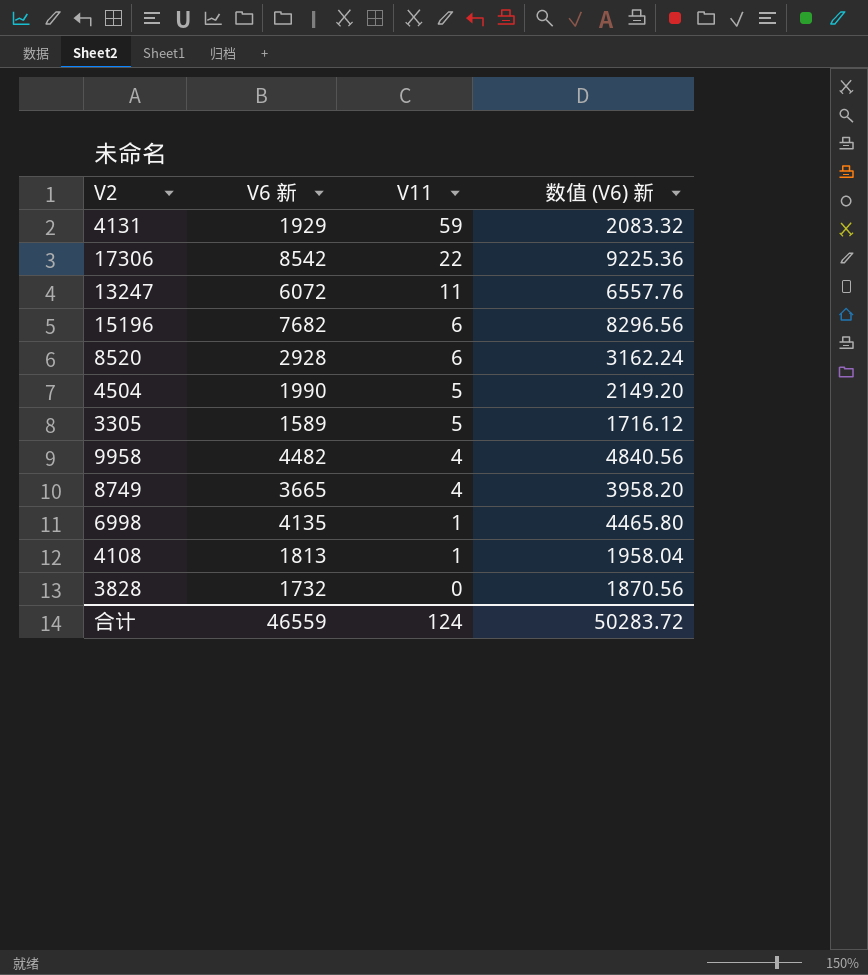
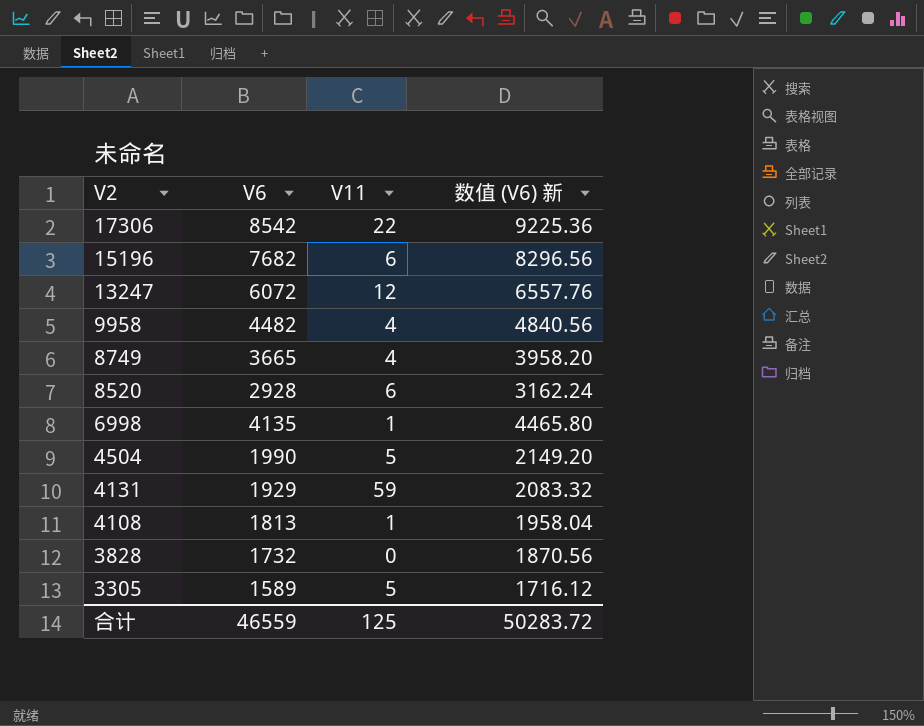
row order: V11 descending -> V2 descending
column name: V6 新 -> V6
13247 | V11: 11 -> 12
合计 | V11: 124 -> 125

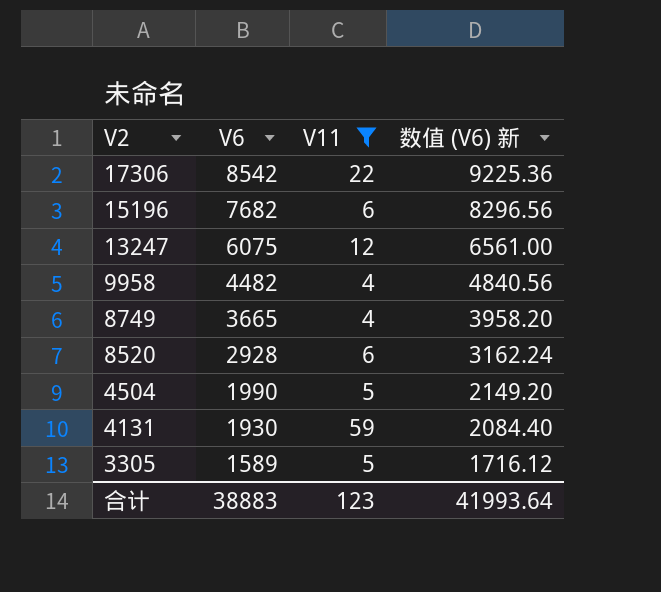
filter: none -> V11 >= 4
13247 | V6: 6072 -> 6075
13247 | 数值 (V6) 新: 6557.76 -> 6561.00
4131 | V6: 1929 -> 1930
4131 | 数值 (V6) 新: 2083.32 -> 2084.40
合计 | V6: 46559 -> 38883
合计 | V11: 125 -> 123
合计 | 数值 (V6) 新: 50283.72 -> 41993.64

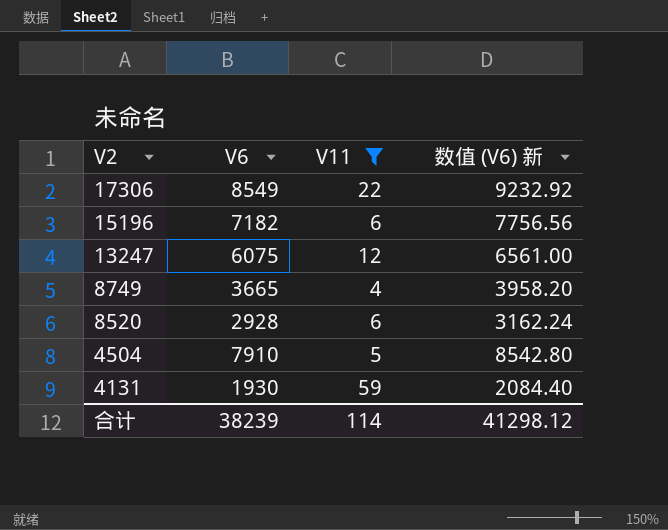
row 9958: 4482 | 4 | 4840.56 -> none
row 3305: 1589 | 5 | 1716.12 -> none
17306 | V6: 8542 -> 8549
17306 | 数值 (V6) 新: 9225.36 -> 9232.92
15196 | V6: 7682 -> 7182
15196 | 数值 (V6) 新: 8296.56 -> 7756.56
4504 | V6: 1990 -> 7910
4504 | 数值 (V6) 新: 2149.20 -> 8542.80
合计 | V6: 38883 -> 38239
合计 | V11: 123 -> 114
合计 | 数值 (V6) 新: 41993.64 -> 41298.12

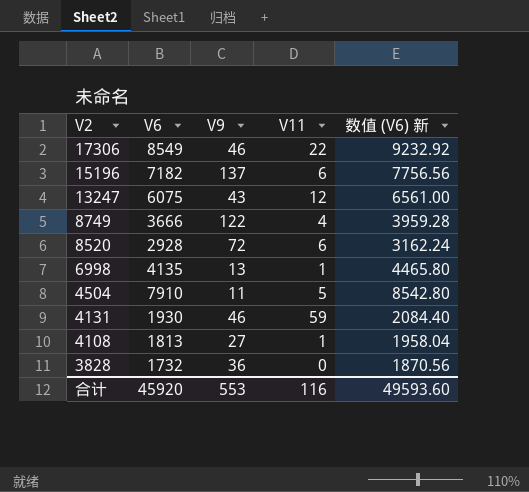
filter: V11 >= 4 -> none
column V9 | position: none -> 3
8749 | V6: 3665 -> 3666
8749 | 数值 (V6) 新: 3958.20 -> 3959.28
合计 | V6: 38239 -> 45920
合计 | V11: 114 -> 116
合计 | 数值 (V6) 新: 41298.12 -> 49593.60

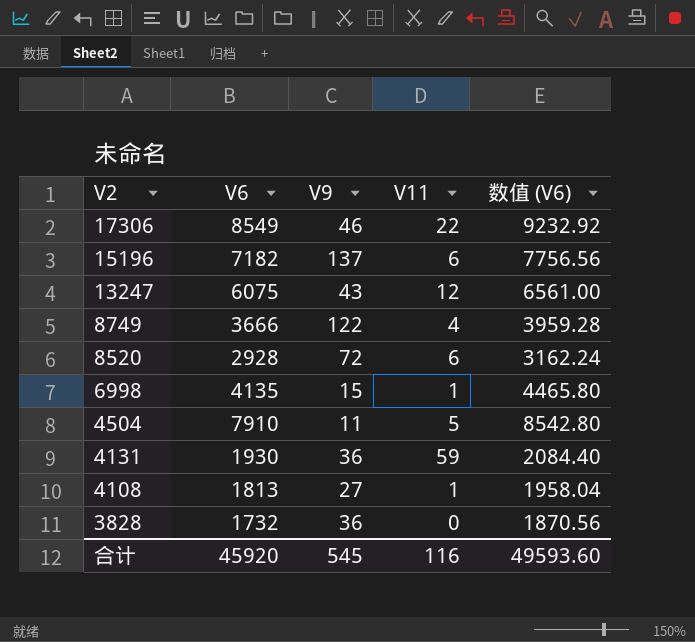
column name: 数值 (V6) 新 -> 数值 (V6)
6998 | V9: 13 -> 15
4131 | V9: 46 -> 36
合计 | V9: 553 -> 545

